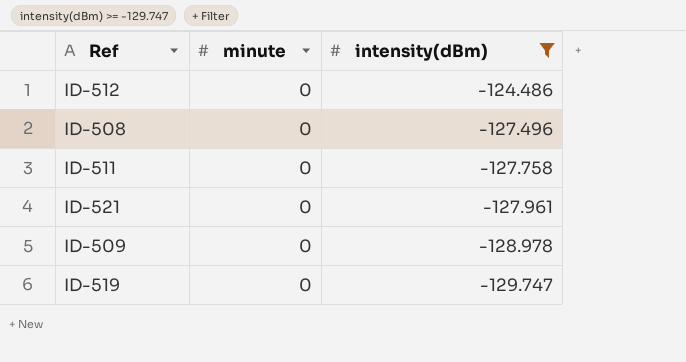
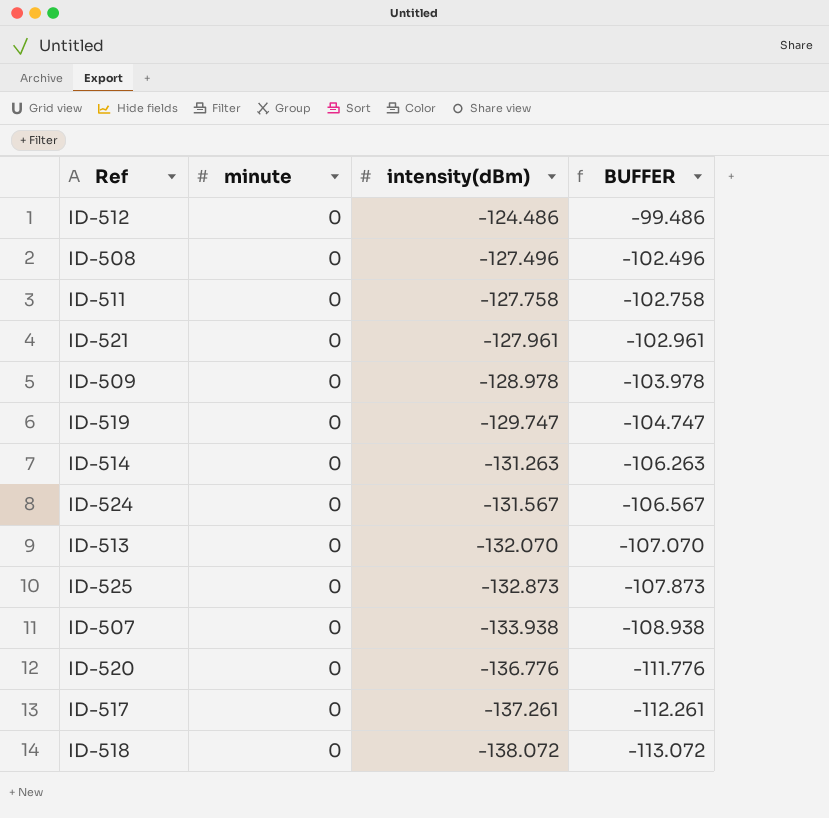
filter: intensity(dBm) >= -129.747 -> none
column BUFFER | formula: none -> [intensity(dBm)] + 25

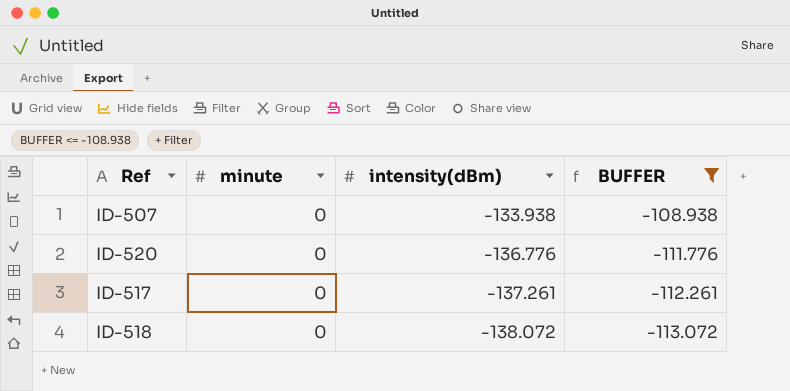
filter: none -> BUFFER <= -108.938

